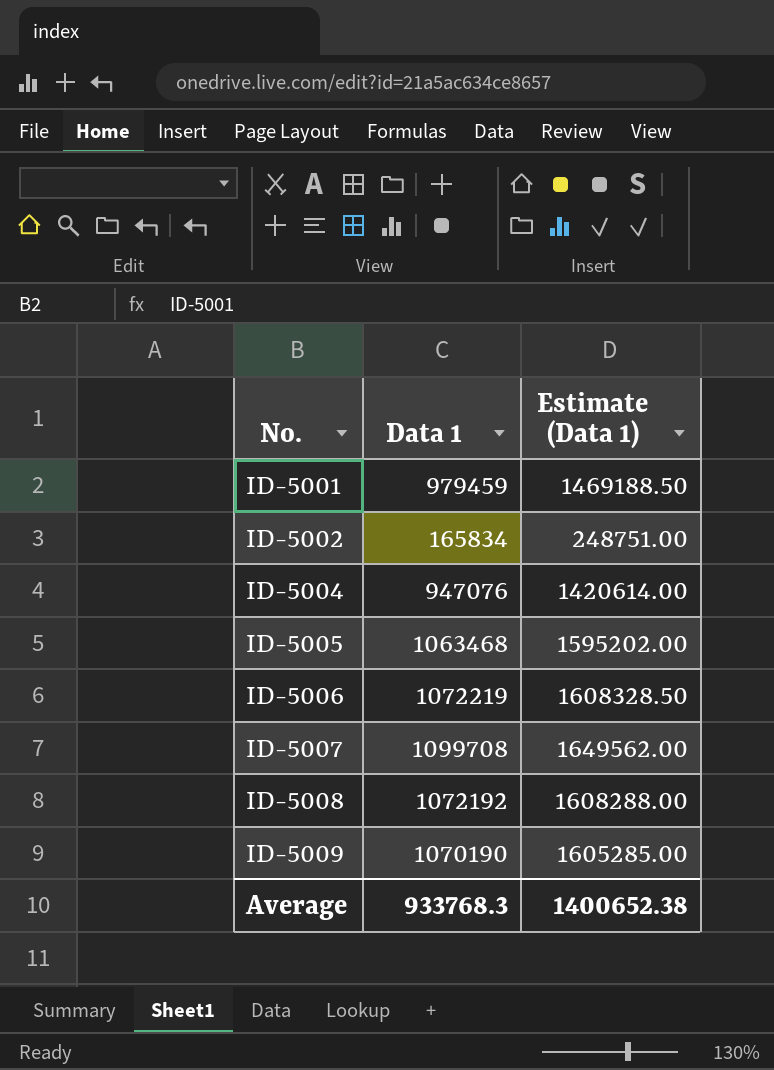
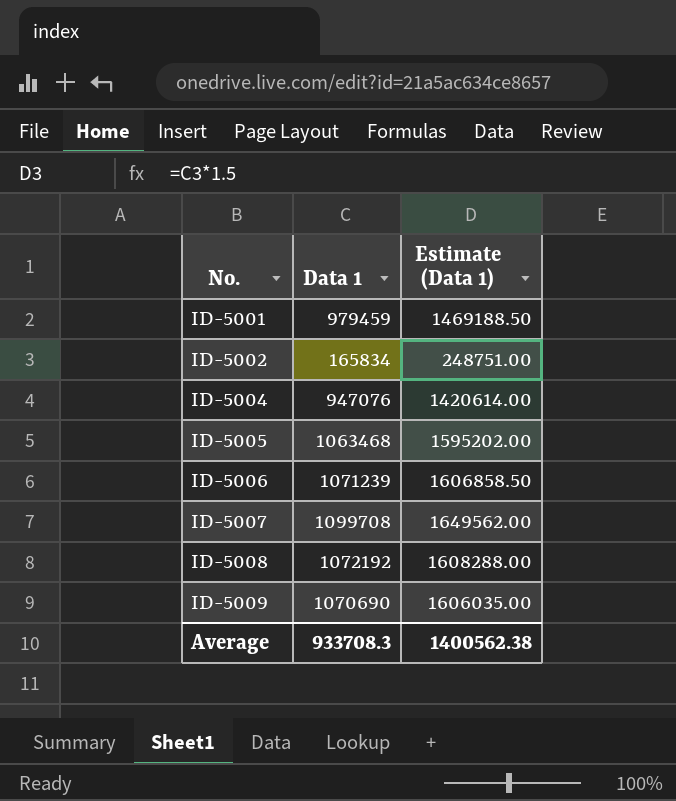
ID-5006 | Data 1: 1072219 -> 1071239
ID-5006 | Estimate (Data 1): 1608328.50 -> 1606858.50
ID-5009 | Data 1: 1070190 -> 1070690
ID-5009 | Estimate (Data 1): 1605285.00 -> 1606035.00
Average | Data 1: 933768.3 -> 933708.3
Average | Estimate (Data 1): 1400652.38 -> 1400562.38

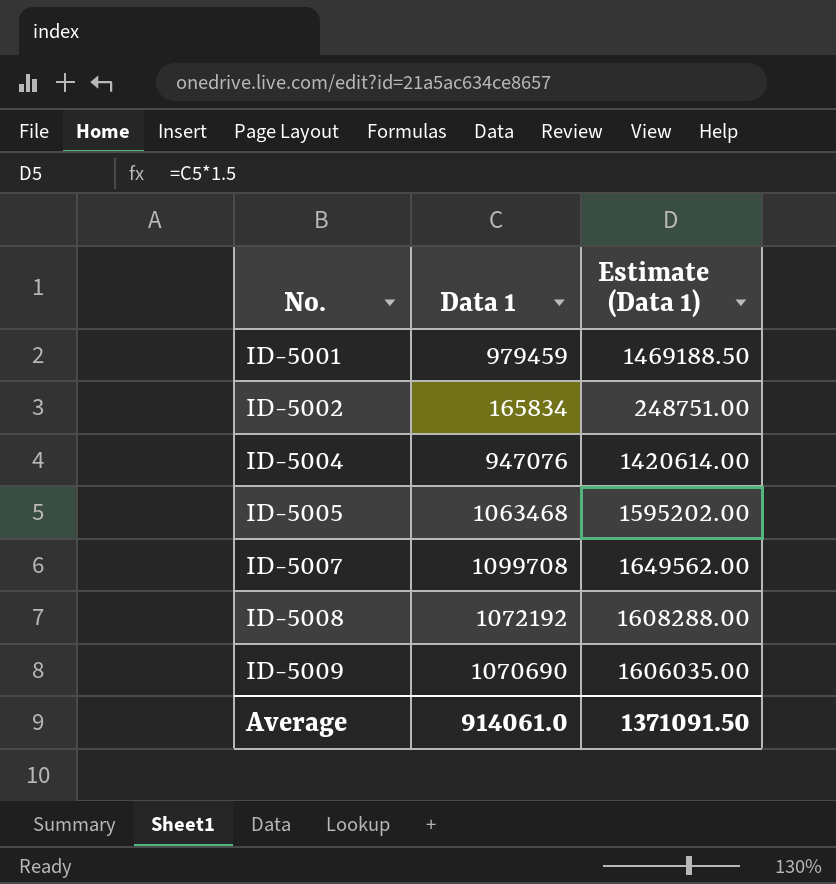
row ID-5006: 1071239 | 1606858.50 -> none
Average | Data 1: 933708.3 -> 914061.0
Average | Estimate (Data 1): 1400562.38 -> 1371091.50

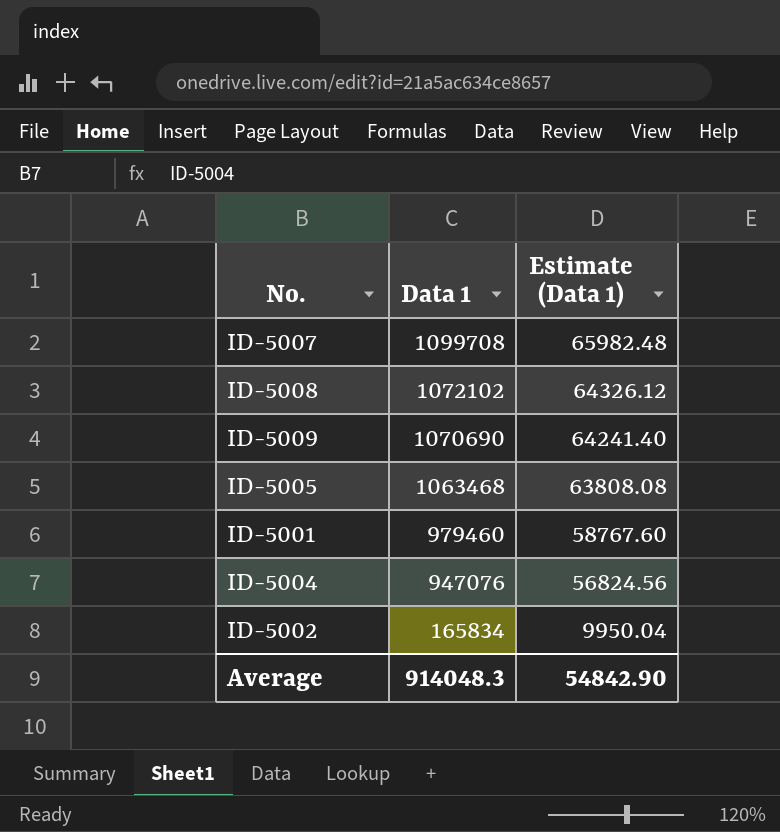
row order: No. ascending -> Data 1 descending
column Estimate (Data 1) | formula: [Data 1] * 1.5 -> [Data 1] * 0.06
ID-5008 | Data 1: 1072192 -> 1072102
ID-5001 | Data 1: 979459 -> 979460
Average | Data 1: 914061.0 -> 914048.3
Average | Estimate (Data 1): 1371091.50 -> 54842.90

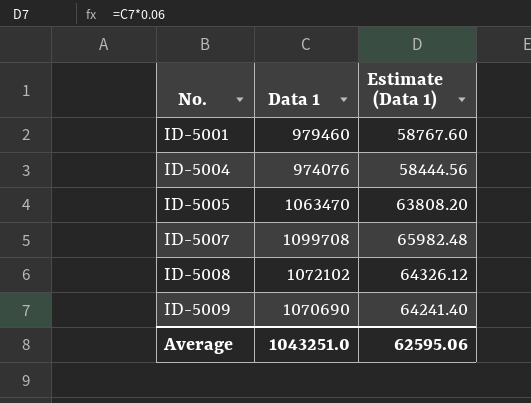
row order: Data 1 descending -> No. ascending
row ID-5002: 165834 | 9950.04 -> none
ID-5004 | Data 1: 947076 -> 974076
ID-5004 | Estimate (Data 1): 56824.56 -> 58444.56
ID-5005 | Data 1: 1063468 -> 1063470
ID-5005 | Estimate (Data 1): 63808.08 -> 63808.20
Average | Data 1: 914048.3 -> 1043251.0
Average | Estimate (Data 1): 54842.90 -> 62595.06

